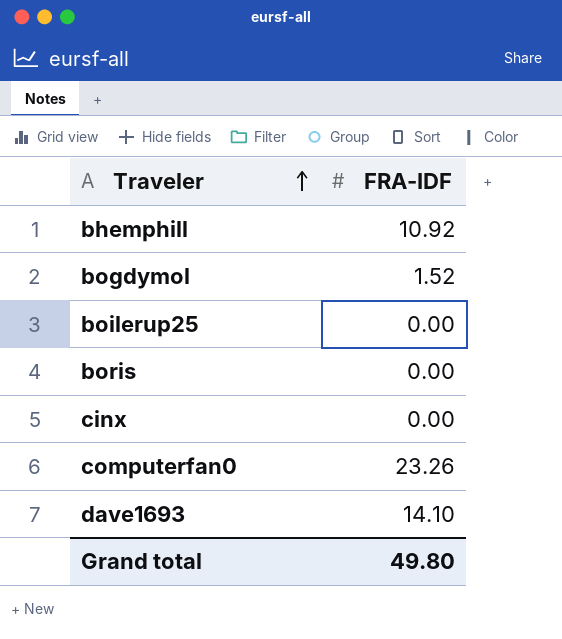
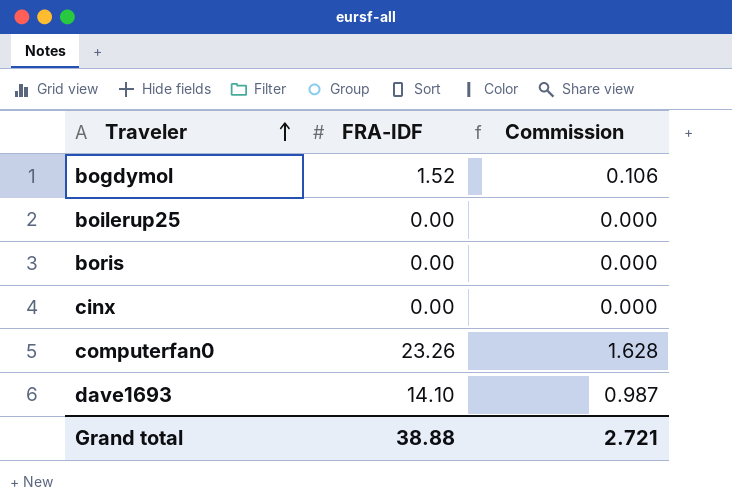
column Commission | formula: none -> [FRA-IDF] * 0.07
row bhemphill: 10.92 -> none
Grand total | FRA-IDF: 49.80 -> 38.88

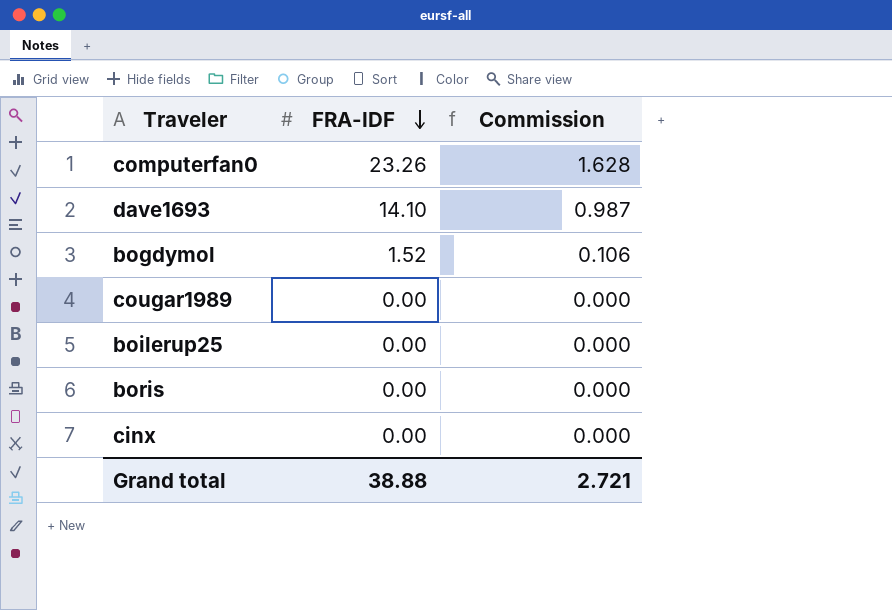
row order: Traveler ascending -> FRA-IDF descending
row cougar1989: none -> 0.00 | 0.000

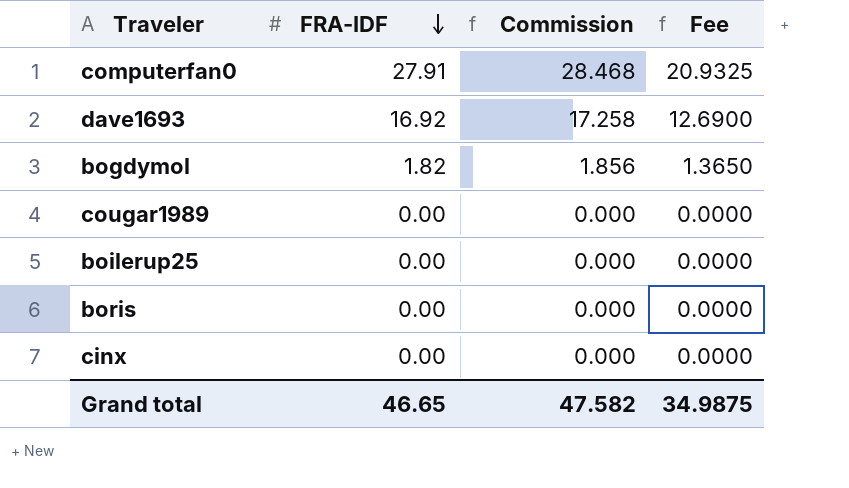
column Commission | formula: [FRA-IDF] * 0.07 -> [FRA-IDF] * 1.02
column Fee | formula: none -> [FRA-IDF] * 0.75
computerfan0 | FRA-IDF: 23.26 -> 27.91
dave1693 | FRA-IDF: 14.10 -> 16.92
bogdymol | FRA-IDF: 1.52 -> 1.82
Grand total | FRA-IDF: 38.88 -> 46.65
Grand total | Commission: 2.721 -> 47.582

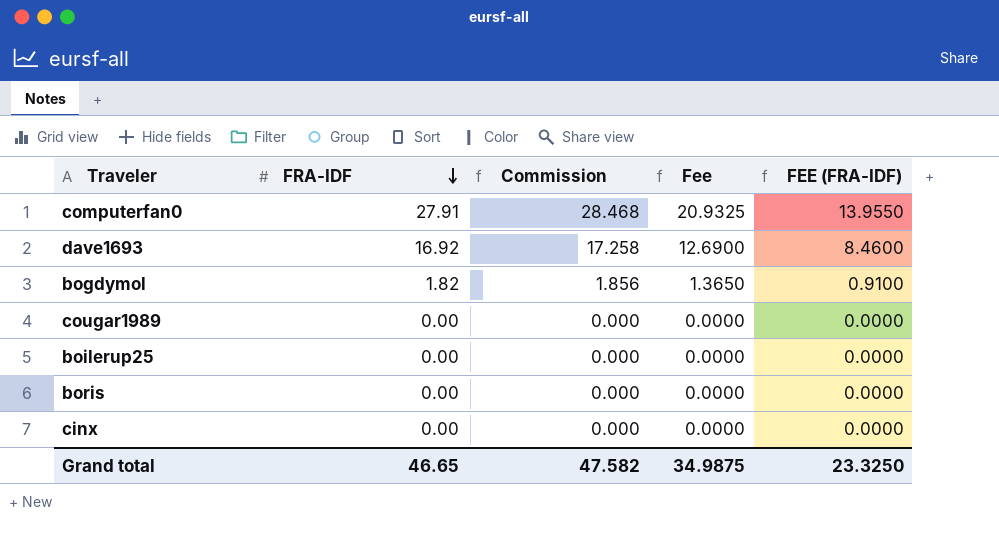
column FEE (FRA-IDF) | formula: none -> [FRA-IDF] * 0.5

